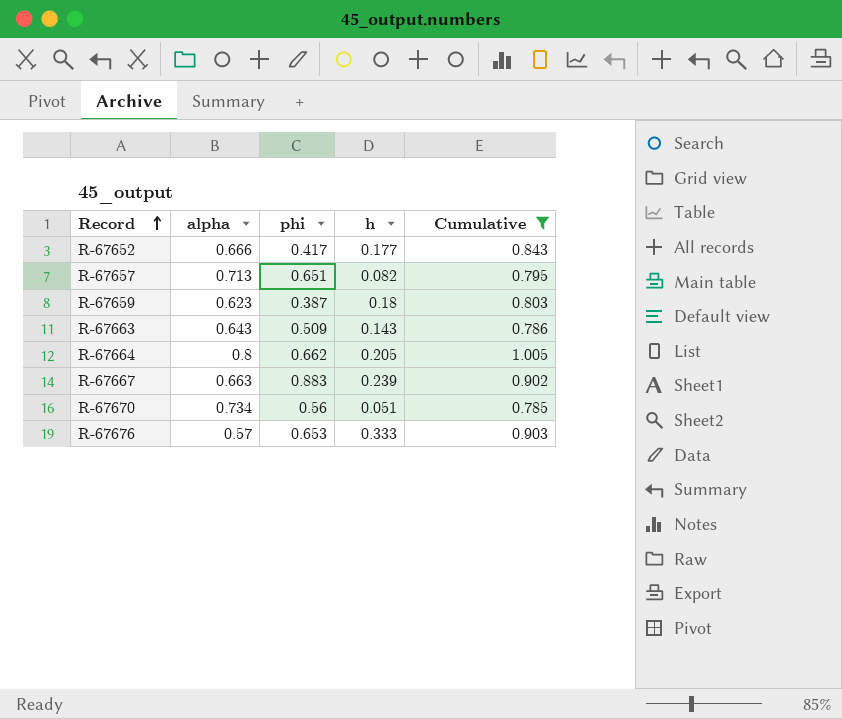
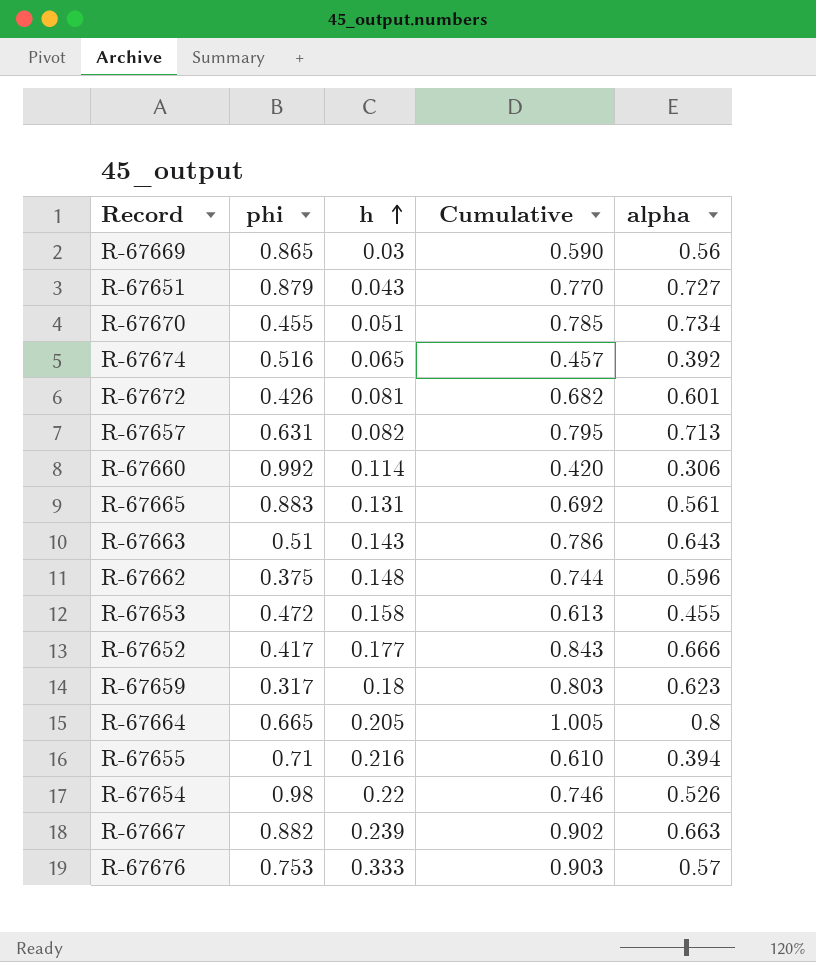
filter: Cumulative >= 0.785 -> none
row order: Record ascending -> h ascending
column alpha | position: 2 -> 5
R-67670 | phi: 0.56 -> 0.455
R-67657 | phi: 0.651 -> 0.631
R-67663 | phi: 0.509 -> 0.51
R-67659 | phi: 0.387 -> 0.317
R-67664 | phi: 0.662 -> 0.665
R-67667 | phi: 0.883 -> 0.882
R-67676 | phi: 0.653 -> 0.753

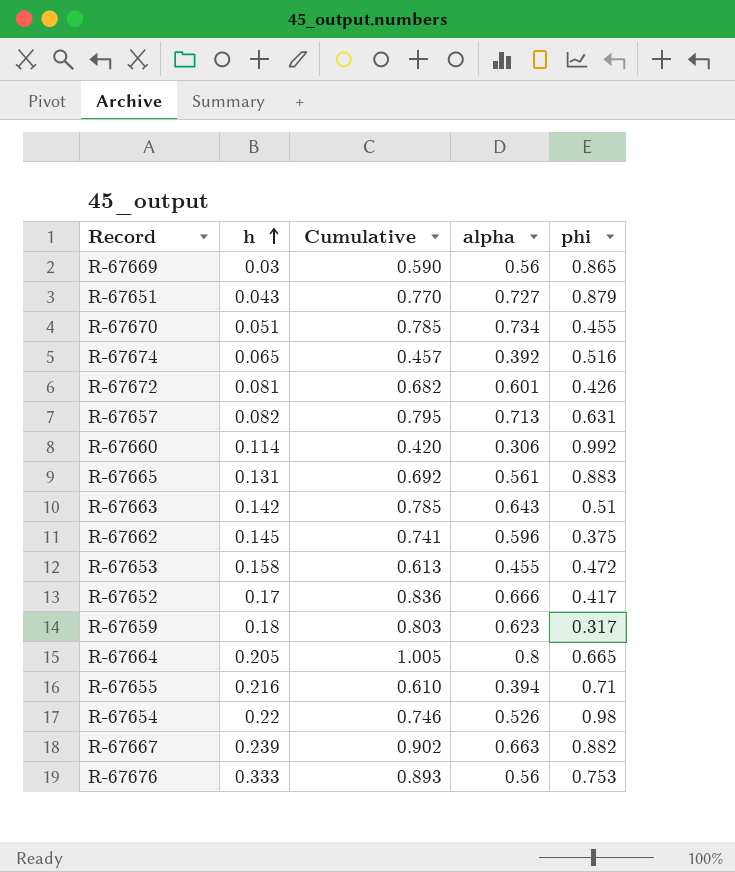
column phi | position: 2 -> 5
R-67663 | h: 0.143 -> 0.142
R-67663 | Cumulative: 0.786 -> 0.785
R-67662 | h: 0.148 -> 0.145
R-67662 | Cumulative: 0.744 -> 0.741
R-67652 | h: 0.177 -> 0.17
R-67652 | Cumulative: 0.843 -> 0.836
R-67676 | Cumulative: 0.903 -> 0.893
R-67676 | alpha: 0.57 -> 0.56

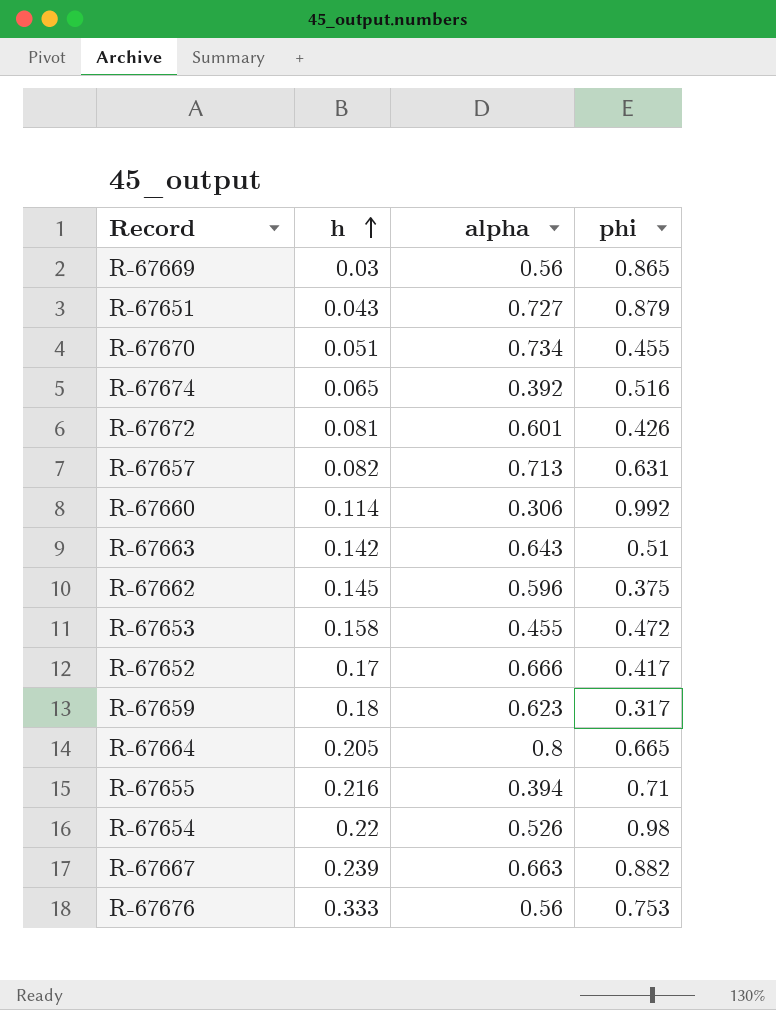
column Cumulative | formula: [h] + [alpha] -> none
row R-67665: 0.131 | 0.692 | 0.561 | 0.883 -> none

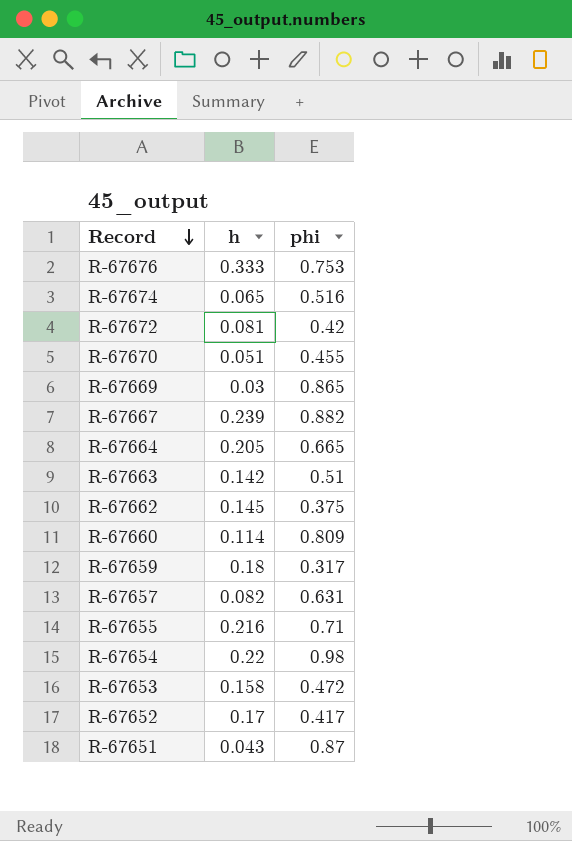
row order: h ascending -> Record descending
column alpha | position: 3 -> none
R-67672 | phi: 0.426 -> 0.42
R-67660 | phi: 0.992 -> 0.809
R-67651 | phi: 0.879 -> 0.87

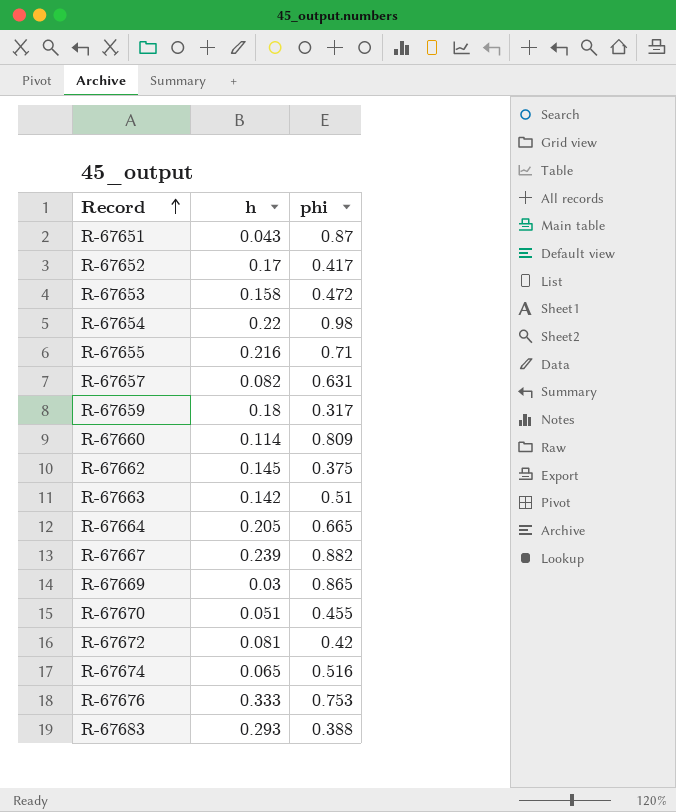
row order: Record descending -> Record ascending
row R-67683: none -> 0.293 | 0.388

